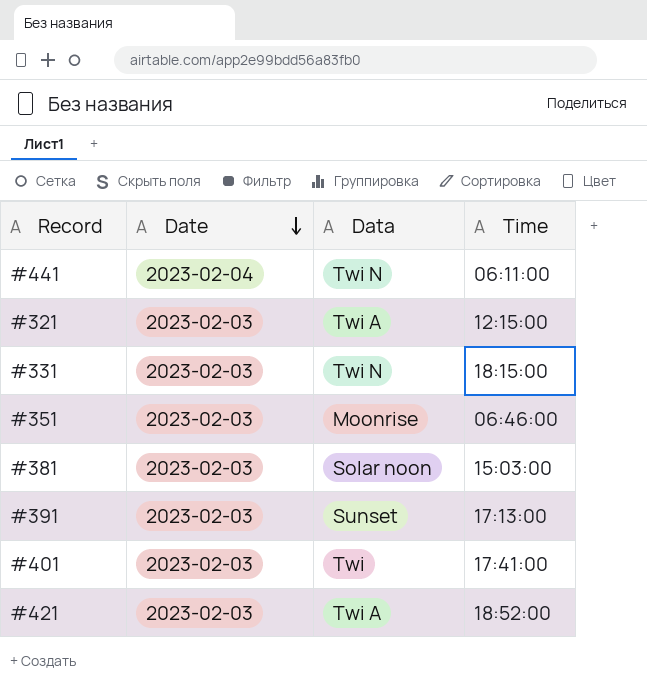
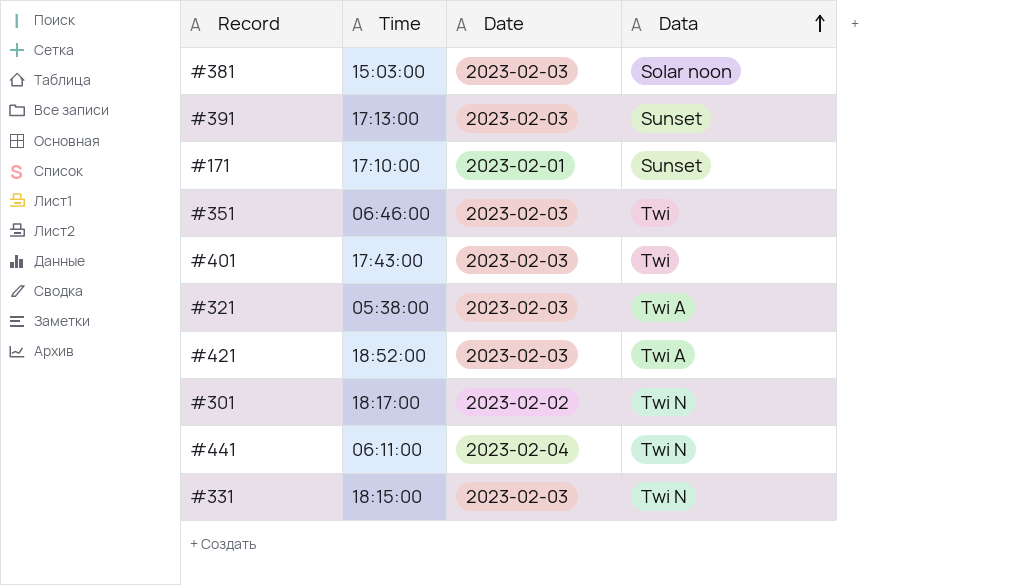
row order: Date descending -> Data ascending
column Time | position: 4 -> 2
row #171: none -> 17:10:00 | 2023-02-01 | Sunset
#351 | Data: Moonrise -> Twi
#401 | Time: 17:41:00 -> 17:43:00
#321 | Time: 12:15:00 -> 05:38:00
row #301: none -> 18:17:00 | 2023-02-02 | Twi N

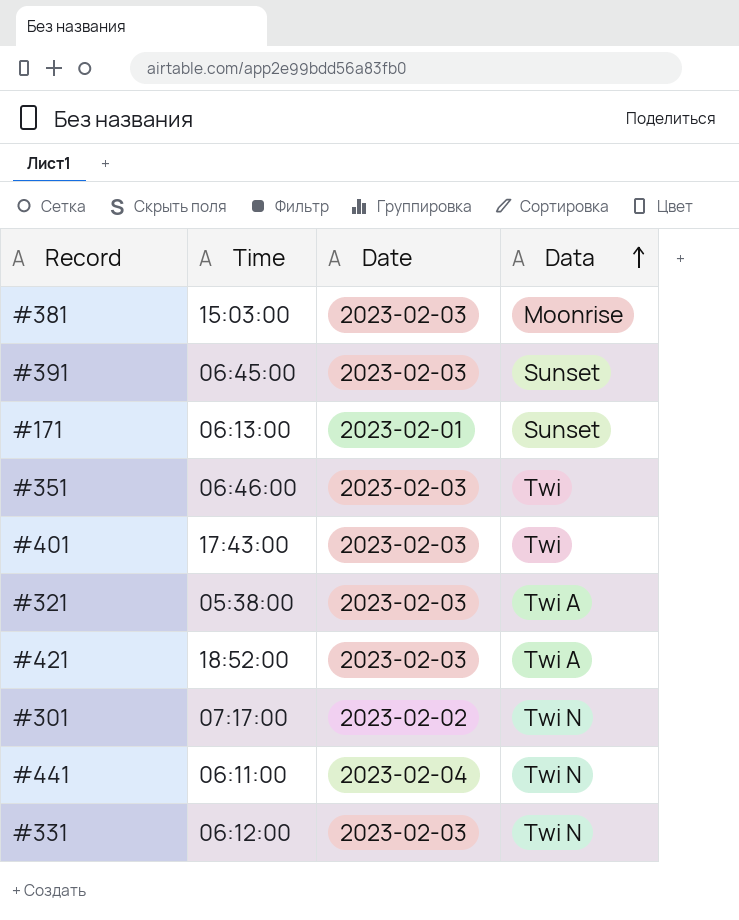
#381 | Data: Solar noon -> Moonrise
#391 | Time: 17:13:00 -> 06:45:00
#171 | Time: 17:10:00 -> 06:13:00
#301 | Time: 18:17:00 -> 07:17:00
#331 | Time: 18:15:00 -> 06:12:00

